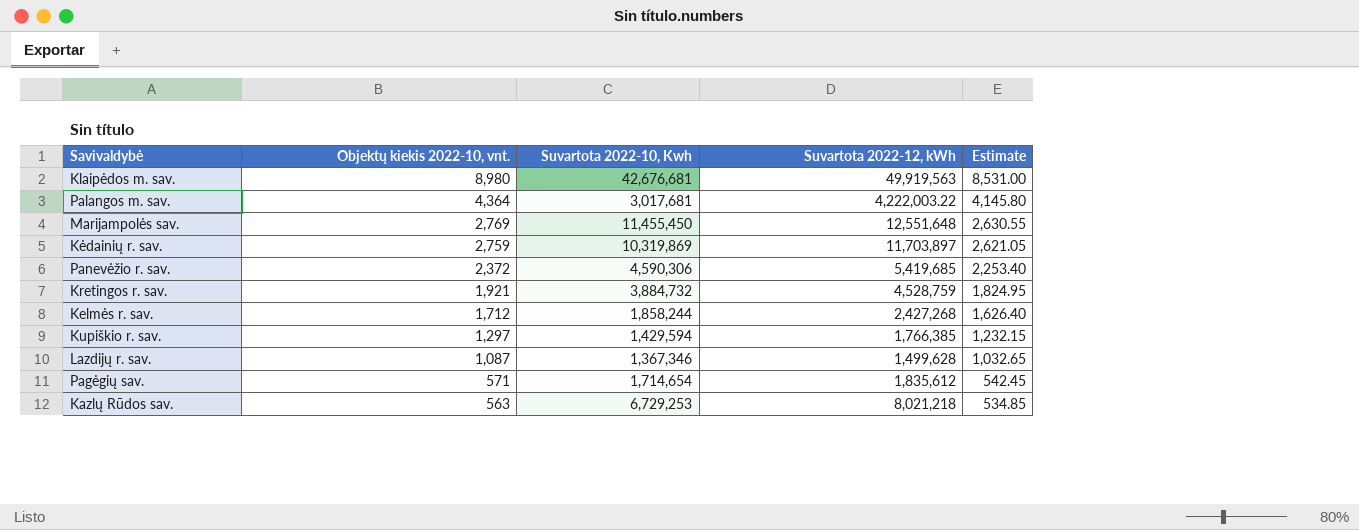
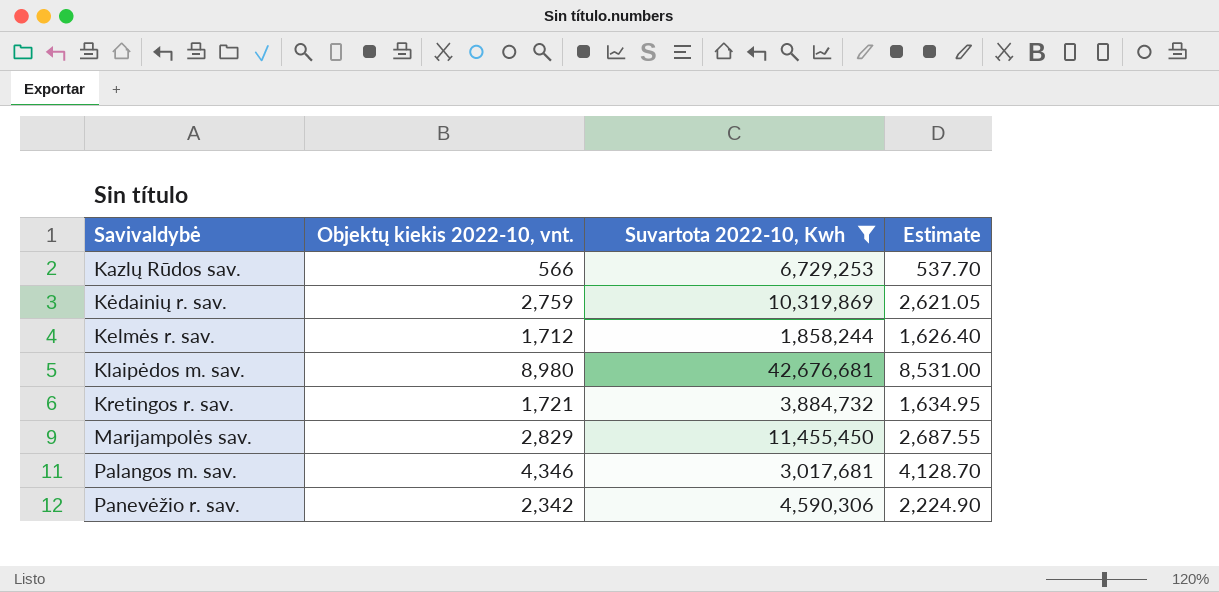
filter: none -> Suvartota 2022-10, Kwh >= 1,858,244
row order: Objektų kiekis 2022-10, vnt. descending -> Savivaldybė ascending
column Suvartota 2022-12, kWh | position: 4 -> none
Kazlų Rūdos sav. | Objektų kiekis 2022-10, vnt.: 563 -> 566
Kazlų Rūdos sav. | Estimate: 534.85 -> 537.70
Kretingos r. sav. | Objektų kiekis 2022-10, vnt.: 1,921 -> 1,721
Kretingos r. sav. | Estimate: 1,824.95 -> 1,634.95
Marijampolės sav. | Objektų kiekis 2022-10, vnt.: 2,769 -> 2,829
Marijampolės sav. | Estimate: 2,630.55 -> 2,687.55
Palangos m. sav. | Objektų kiekis 2022-10, vnt.: 4,364 -> 4,346
Palangos m. sav. | Estimate: 4,145.80 -> 4,128.70
Panevėžio r. sav. | Objektų kiekis 2022-10, vnt.: 2,372 -> 2,342
Panevėžio r. sav. | Estimate: 2,253.40 -> 2,224.90

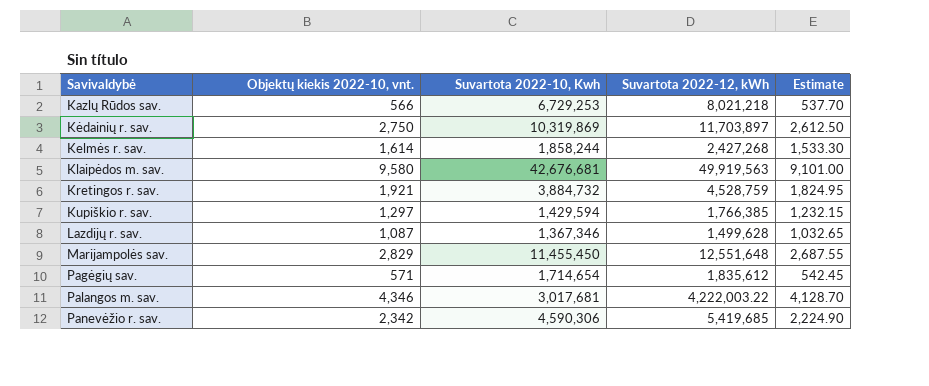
filter: Suvartota 2022-10, Kwh >= 1,858,244 -> none
column Suvartota 2022-12, kWh | position: none -> 4
Kėdainių r. sav. | Objektų kiekis 2022-10, vnt.: 2,759 -> 2,750
Kėdainių r. sav. | Estimate: 2,621.05 -> 2,612.50
Kelmės r. sav. | Objektų kiekis 2022-10, vnt.: 1,712 -> 1,614
Kelmės r. sav. | Estimate: 1,626.40 -> 1,533.30
Klaipėdos m. sav. | Objektų kiekis 2022-10, vnt.: 8,980 -> 9,580
Klaipėdos m. sav. | Estimate: 8,531.00 -> 9,101.00
Kretingos r. sav. | Objektų kiekis 2022-10, vnt.: 1,721 -> 1,921
Kretingos r. sav. | Estimate: 1,634.95 -> 1,824.95

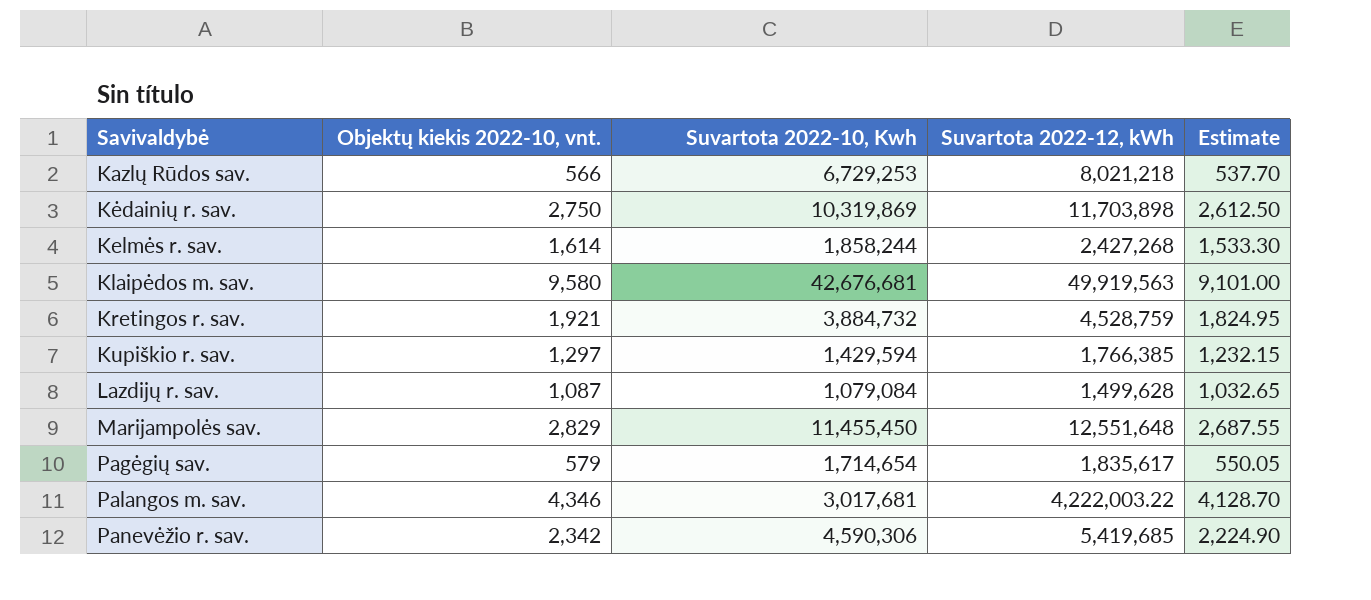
Kėdainių r. sav. | Suvartota 2022-12, kWh: 11,703,897 -> 11,703,898
Lazdijų r. sav. | Suvartota 2022-10, Kwh: 1,367,346 -> 1,079,084
Pagėgių sav. | Objektų kiekis 2022-10, vnt.: 571 -> 579
Pagėgių sav. | Suvartota 2022-12, kWh: 1,835,612 -> 1,835,617
Pagėgių sav. | Estimate: 542.45 -> 550.05

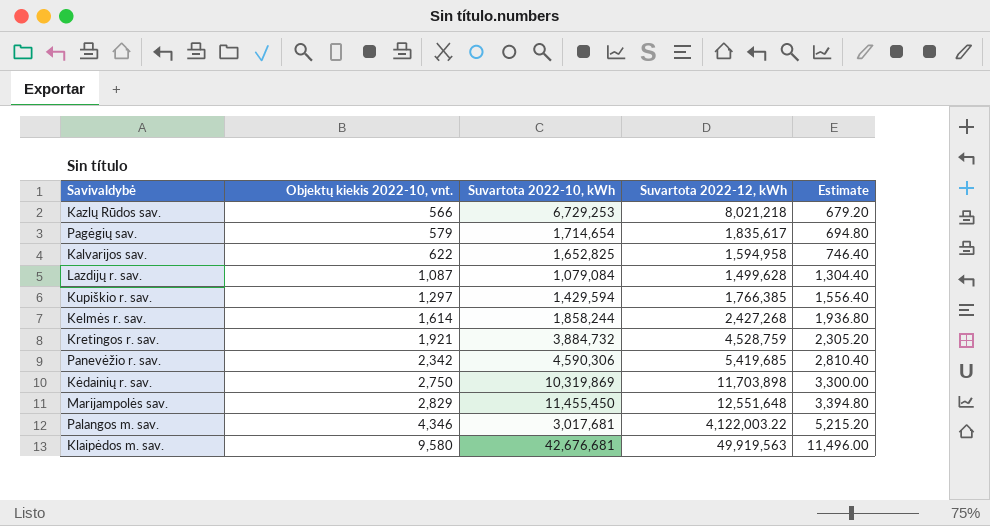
row order: Savivaldybė ascending -> Objektų kiekis 2022-10, vnt. ascending
column name: Suvartota 2022-10, Kwh -> Suvartota 2022-10, kWh
column Estimate | formula: [Objektų kiekis 2022-10, vnt.] * 0.95 -> [Objektų kiekis 2022-10, vnt.] * 1.2
row Kalvarijos sav.: none -> 622 | 1,652,825 | 1,594,958 | 746.40
Palangos m. sav. | Suvartota 2022-12, kWh: 4,222,003.22 -> 4,122,003.22

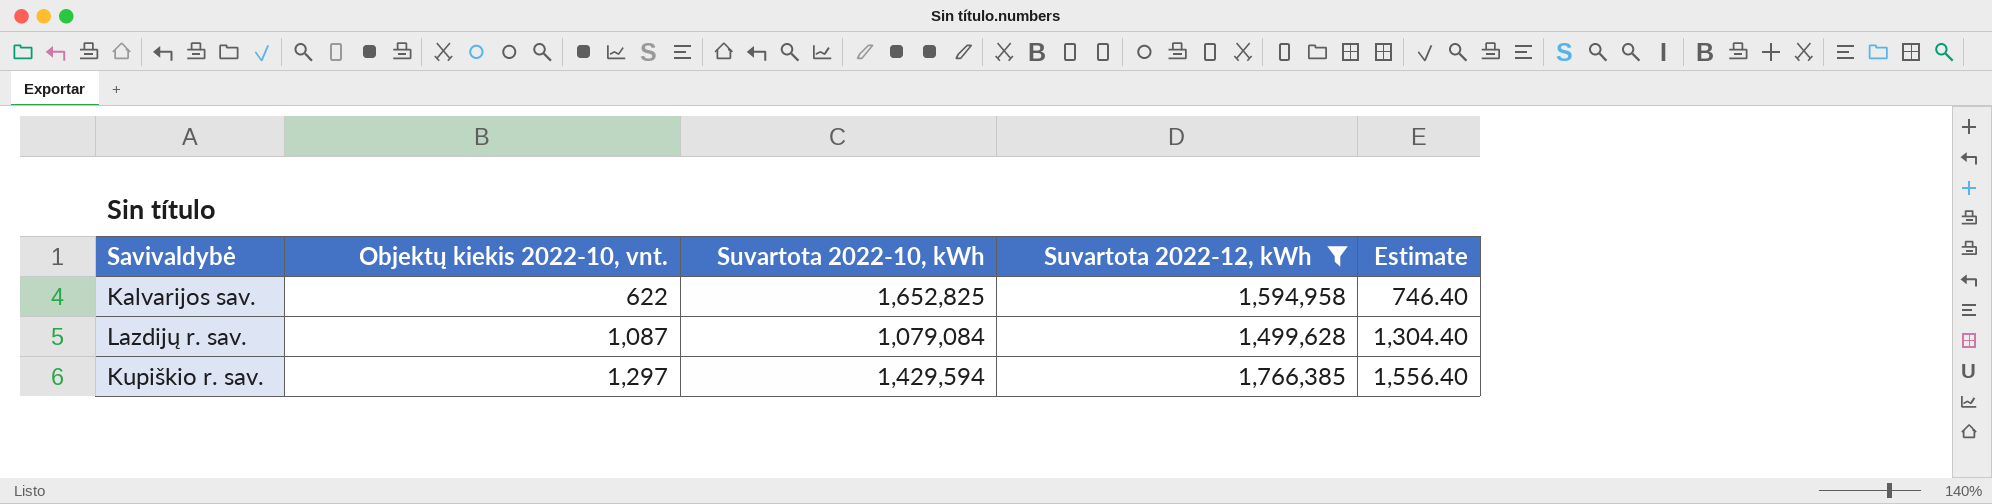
filter: none -> Suvartota 2022-12, kWh <= 1,766,385

